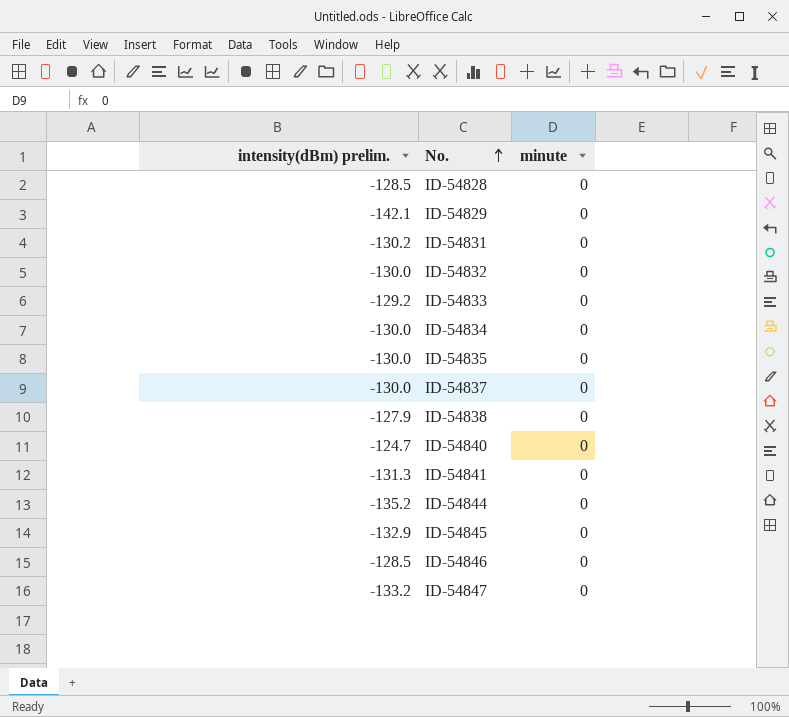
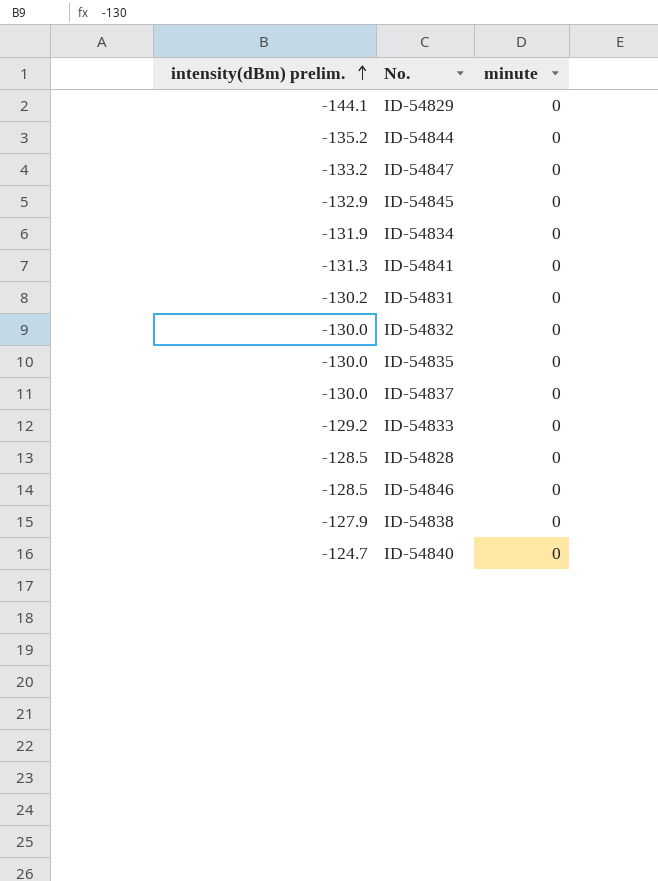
row order: No. ascending -> intensity(dBm) prelim. ascending
ID-54829 | intensity(dBm) prelim.: -142.1 -> -144.1
ID-54834 | intensity(dBm) prelim.: -130.0 -> -131.9

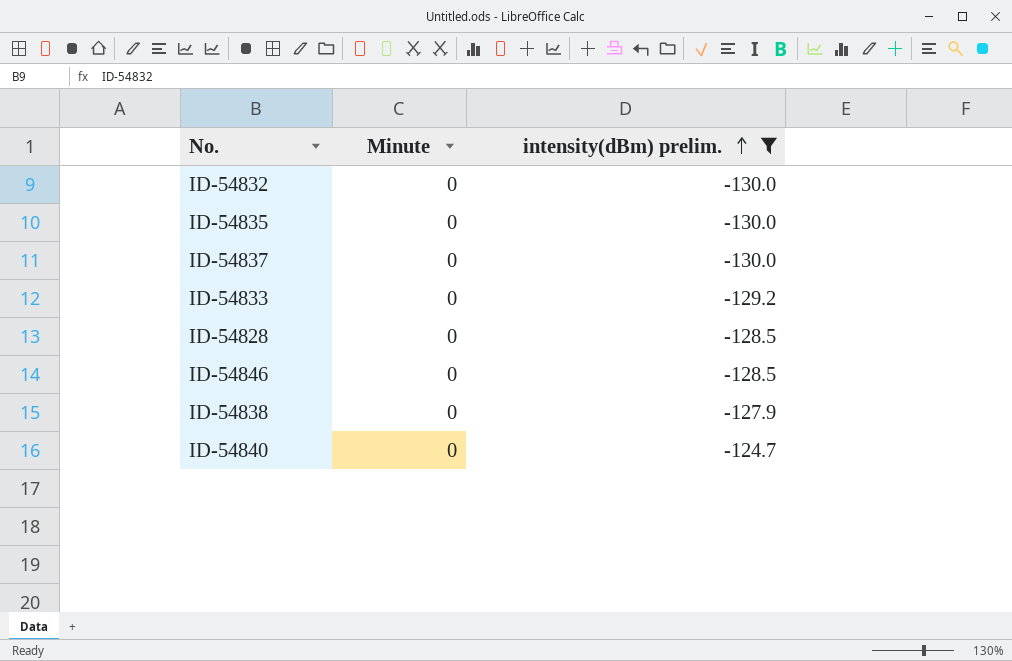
filter: none -> intensity(dBm) prelim. >= -130.0
column name: minute -> Minute
column intensity(dBm) prelim. | position: 1 -> 3

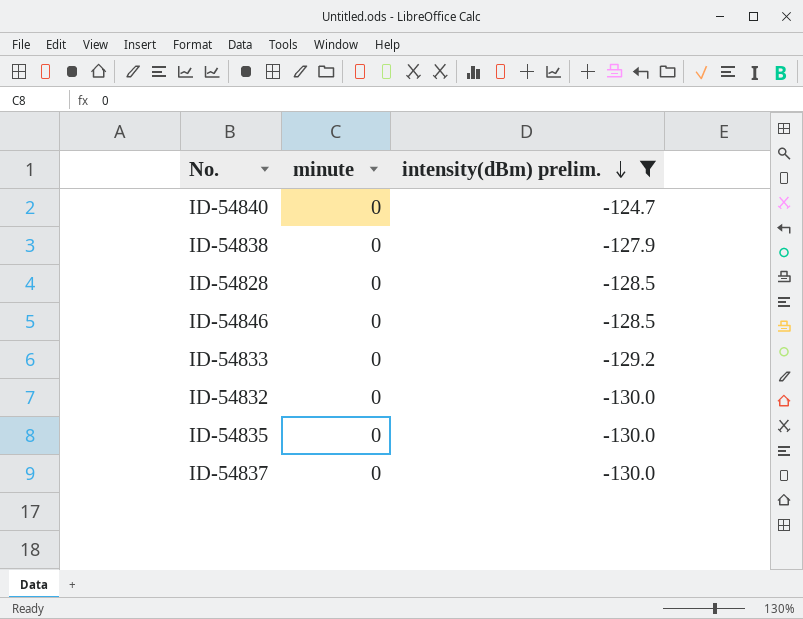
row order: intensity(dBm) prelim. ascending -> intensity(dBm) prelim. descending
column name: Minute -> minute

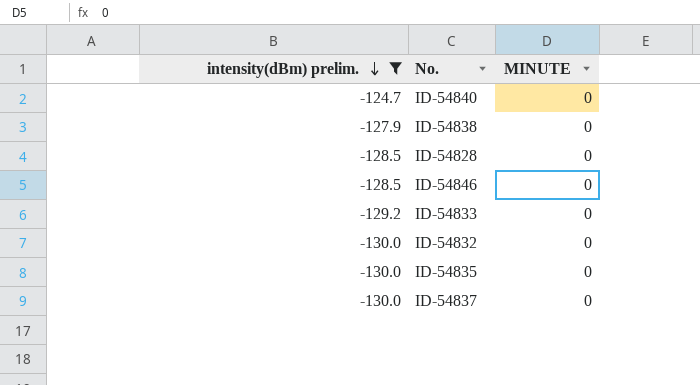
column intensity(dBm) prelim. | position: 3 -> 1
column name: minute -> MINUTE

